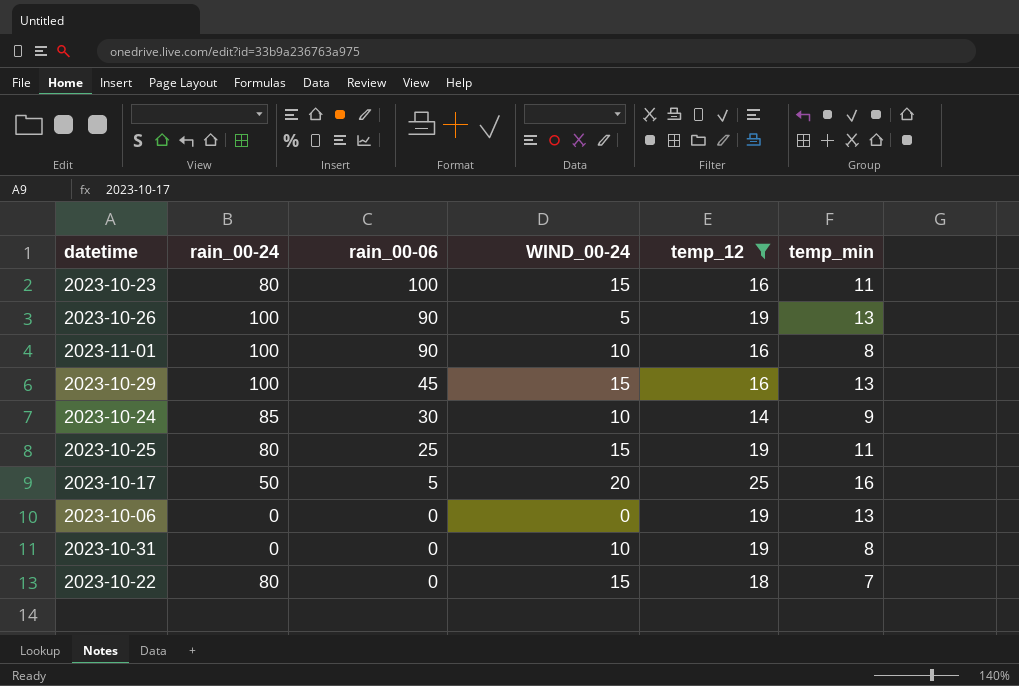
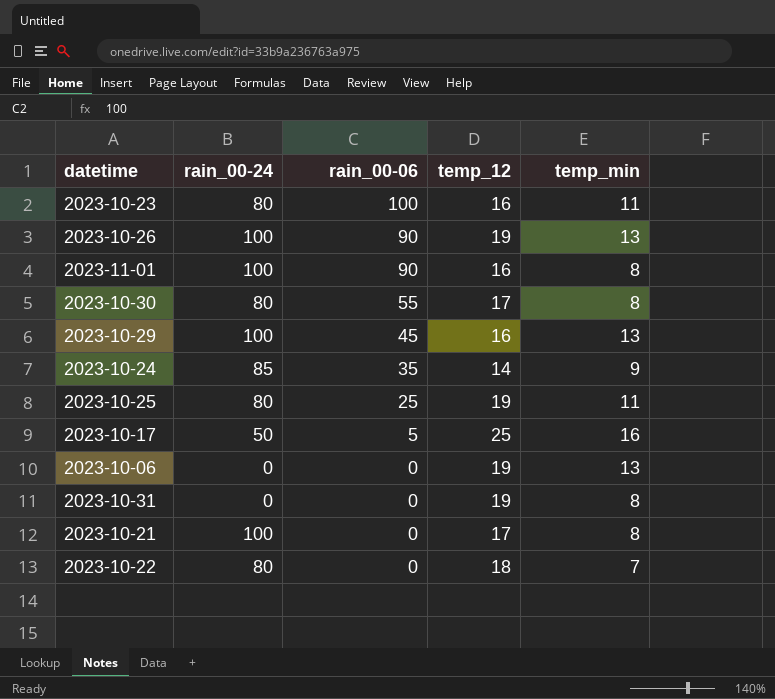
filter: temp_12 != 17 -> none
column WIND_00-24 | position: 4 -> none
2023-10-24 | rain_00-06: 30 -> 35

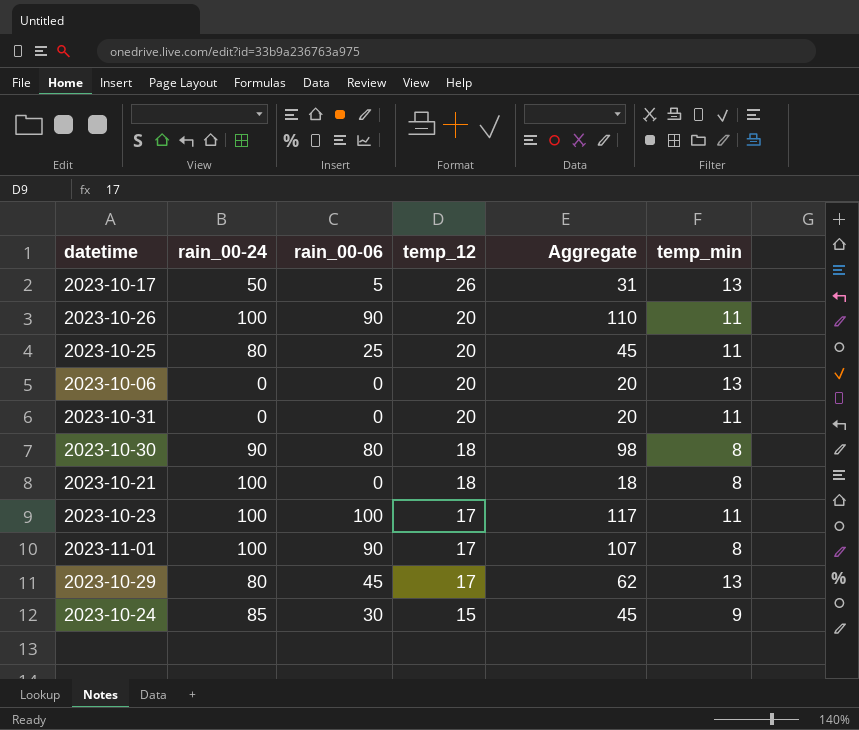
row order: rain_00-06 descending -> temp_12 descending
column Aggregate | formula: none -> [rain_00-06] + [temp_12]
row 2023-10-22: 80 | 0 | 18 | 7 -> none
2023-10-17 | temp_12: 25 -> 26
2023-10-17 | temp_min: 16 -> 13
2023-10-26 | temp_12: 19 -> 20
2023-10-26 | temp_min: 13 -> 11
2023-10-25 | temp_12: 19 -> 20
2023-10-06 | temp_12: 19 -> 20
2023-10-31 | temp_12: 19 -> 20
2023-10-31 | temp_min: 8 -> 11
2023-10-30 | rain_00-24: 80 -> 90
2023-10-30 | rain_00-06: 55 -> 80
2023-10-30 | temp_12: 17 -> 18
2023-10-21 | temp_12: 17 -> 18
2023-10-23 | rain_00-24: 80 -> 100
2023-10-23 | temp_12: 16 -> 17
2023-11-01 | temp_12: 16 -> 17
2023-10-29 | rain_00-24: 100 -> 80
2023-10-29 | temp_12: 16 -> 17
2023-10-24 | rain_00-06: 35 -> 30
2023-10-24 | temp_12: 14 -> 15

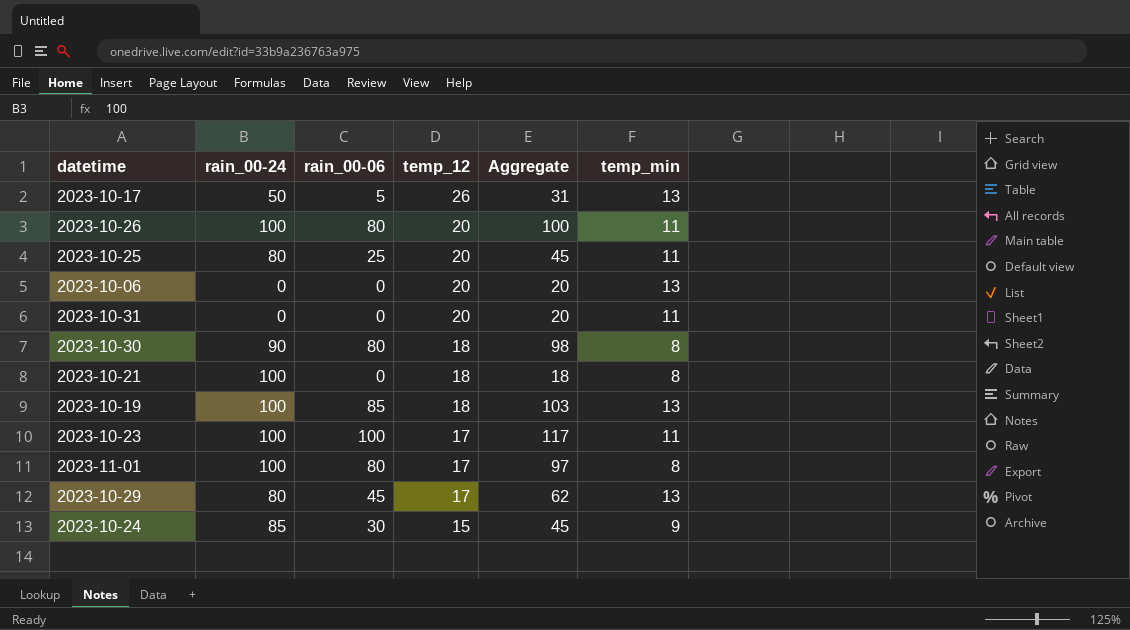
2023-10-26 | rain_00-06: 90 -> 80
2023-10-26 | Aggregate: 110 -> 100
row 2023-10-19: none -> 100 | 85 | 18 | 103 | 13
2023-11-01 | rain_00-06: 90 -> 80
2023-11-01 | Aggregate: 107 -> 97

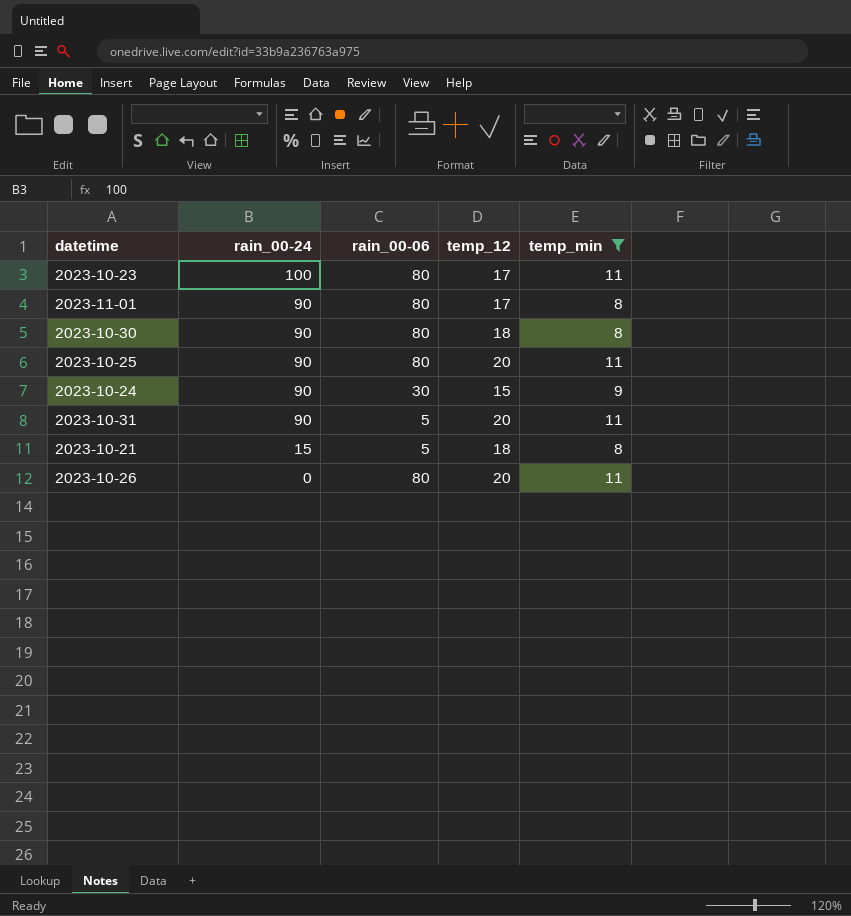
filter: none -> temp_min != 13
row order: temp_12 descending -> rain_00-24 descending
column Aggregate | formula: [rain_00-06] + [temp_12] -> none
2023-10-23 | rain_00-06: 100 -> 80
2023-11-01 | rain_00-24: 100 -> 90
2023-10-25 | rain_00-24: 80 -> 90
2023-10-25 | rain_00-06: 25 -> 80
2023-10-24 | rain_00-24: 85 -> 90
2023-10-31 | rain_00-24: 0 -> 90
2023-10-31 | rain_00-06: 0 -> 5
2023-10-21 | rain_00-24: 100 -> 15
2023-10-21 | rain_00-06: 0 -> 5
2023-10-26 | rain_00-24: 100 -> 0

